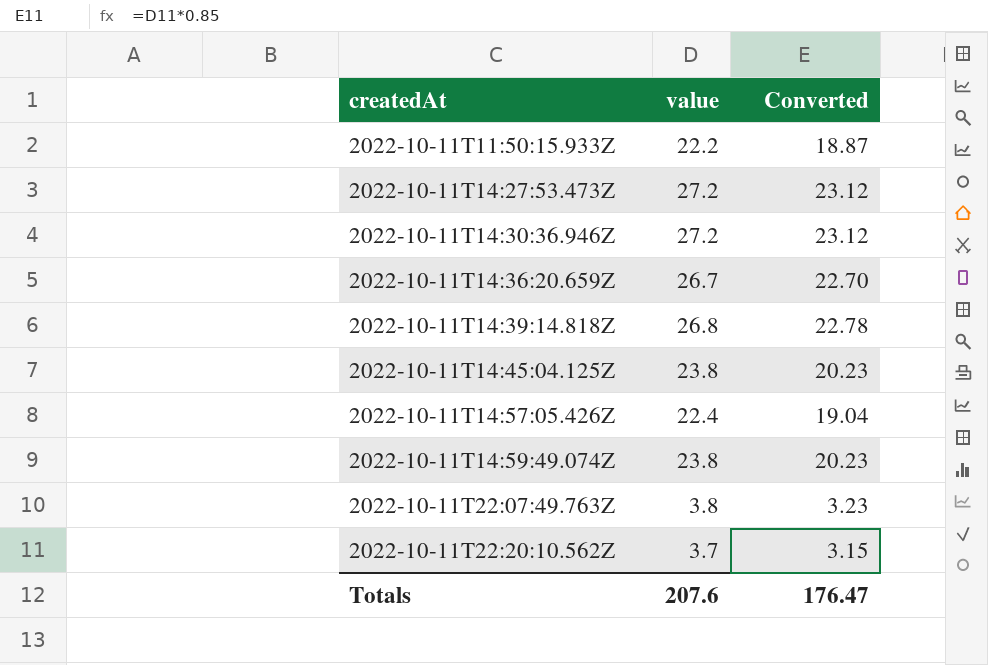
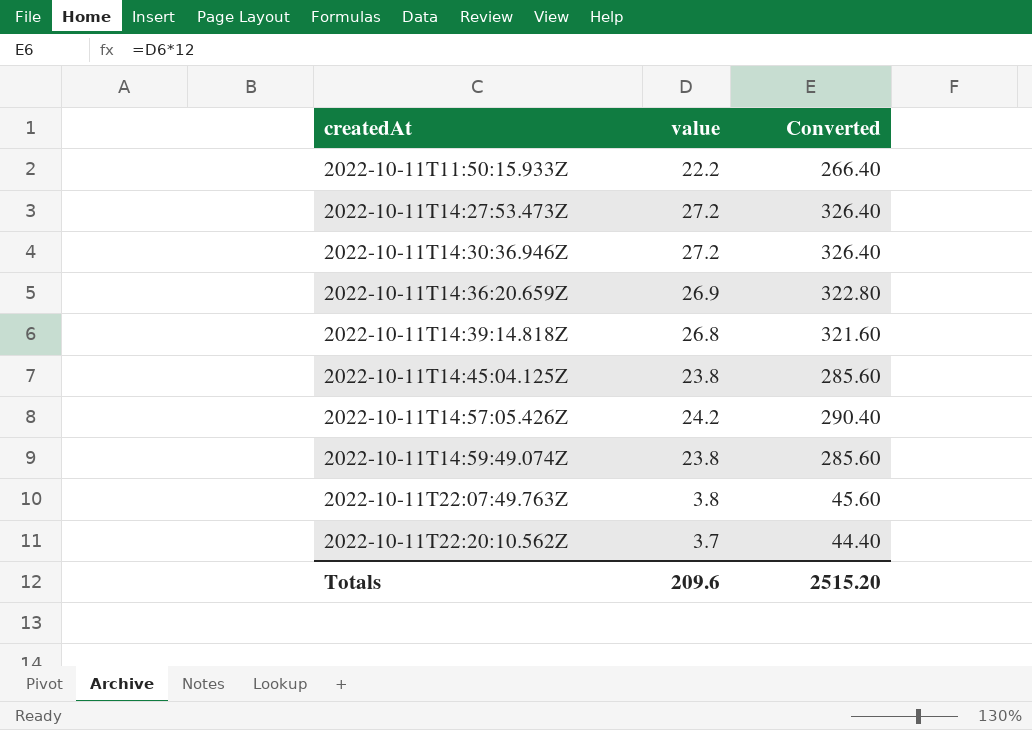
column Converted | formula: [value] * 0.85 -> [value] * 12
2022-10-11T14:36:20.659Z | value: 26.7 -> 26.9
2022-10-11T14:57:05.426Z | value: 22.4 -> 24.2
Totals | value: 207.6 -> 209.6
Totals | Converted: 176.47 -> 2515.20

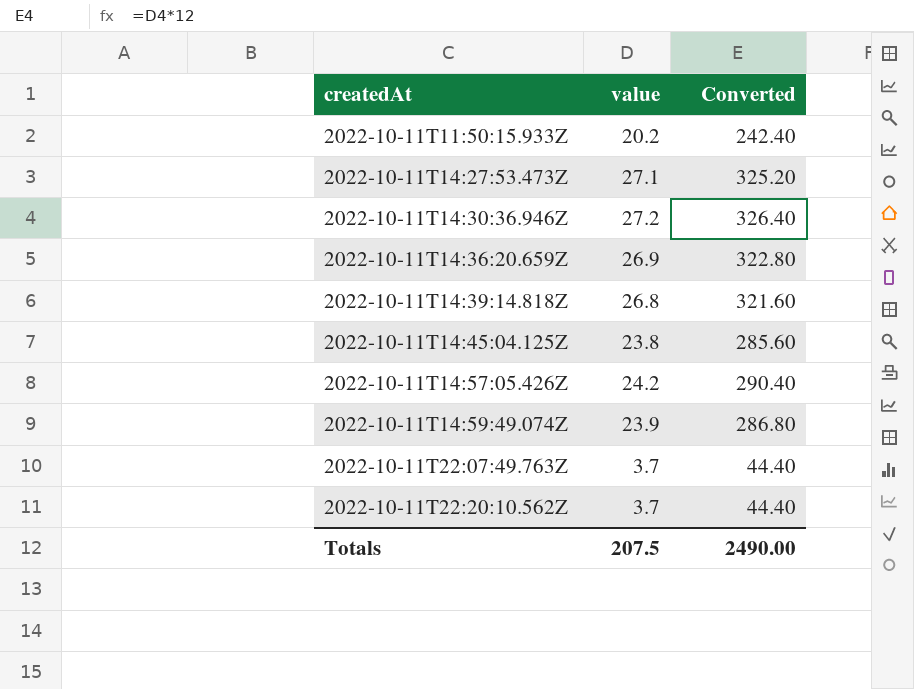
2022-10-11T11:50:15.933Z | value: 22.2 -> 20.2
2022-10-11T11:50:15.933Z | Converted: 266.40 -> 242.40
2022-10-11T14:27:53.473Z | value: 27.2 -> 27.1
2022-10-11T14:27:53.473Z | Converted: 326.40 -> 325.20
2022-10-11T14:59:49.074Z | value: 23.8 -> 23.9
2022-10-11T14:59:49.074Z | Converted: 285.60 -> 286.80
2022-10-11T22:07:49.763Z | value: 3.8 -> 3.7
2022-10-11T22:07:49.763Z | Converted: 45.60 -> 44.40
Totals | value: 209.6 -> 207.5
Totals | Converted: 2515.20 -> 2490.00

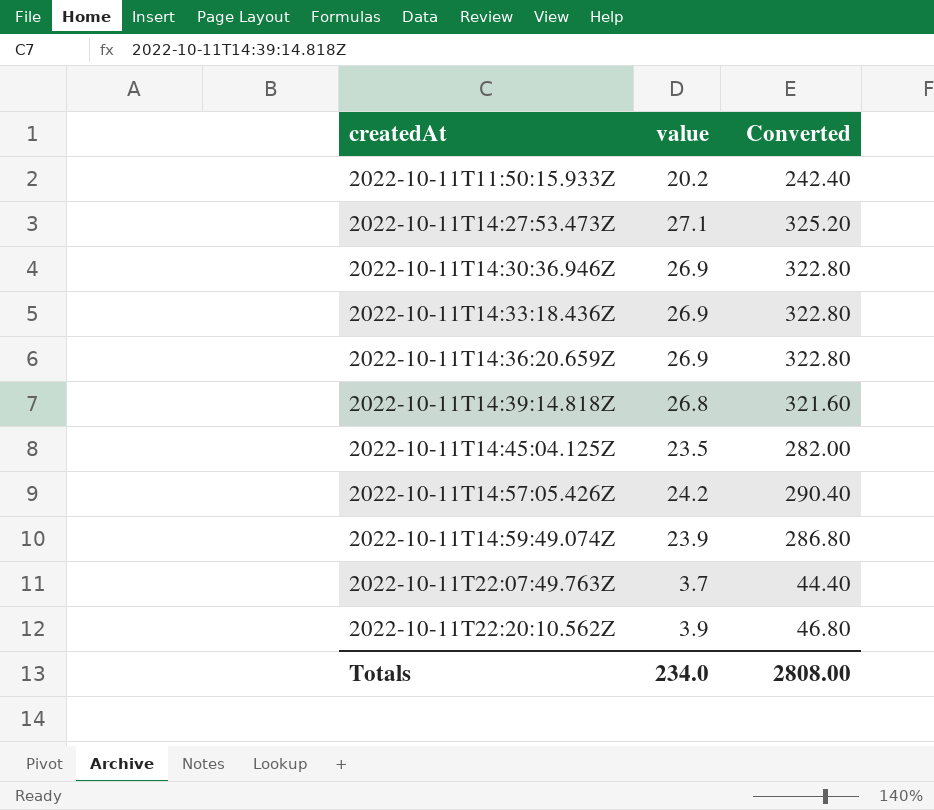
2022-10-11T14:30:36.946Z | value: 27.2 -> 26.9
2022-10-11T14:30:36.946Z | Converted: 326.40 -> 322.80
row 2022-10-11T14:33:18.436Z: none -> 26.9 | 322.80
2022-10-11T14:45:04.125Z | value: 23.8 -> 23.5
2022-10-11T14:45:04.125Z | Converted: 285.60 -> 282.00
2022-10-11T22:20:10.562Z | value: 3.7 -> 3.9
2022-10-11T22:20:10.562Z | Converted: 44.40 -> 46.80
Totals | value: 207.5 -> 234.0
Totals | Converted: 2490.00 -> 2808.00

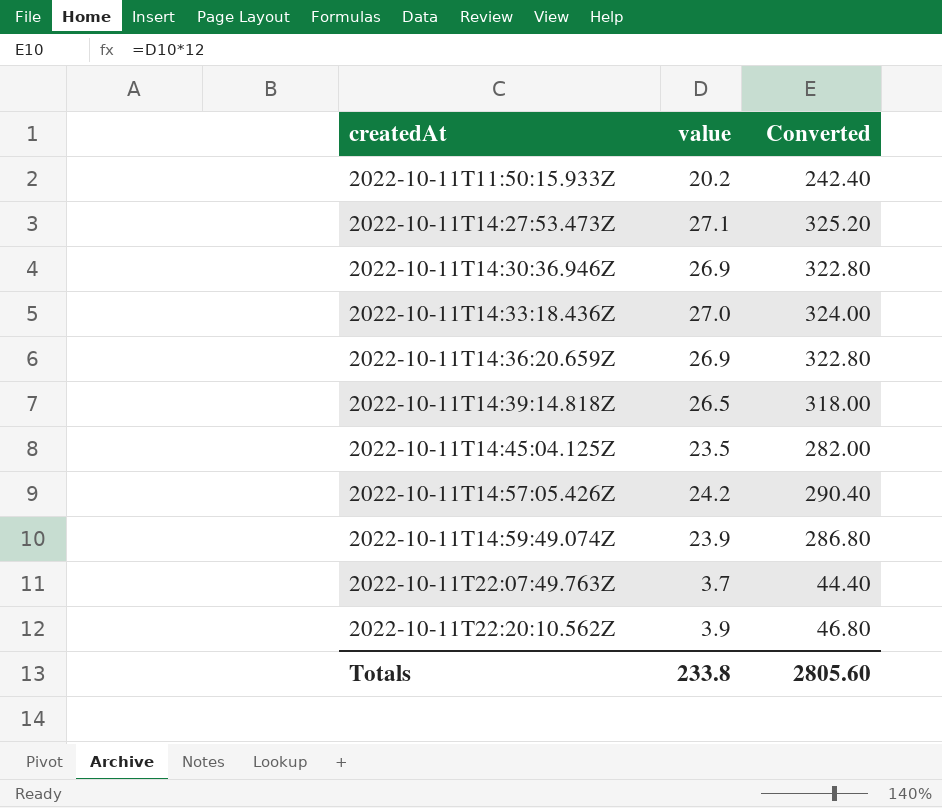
2022-10-11T14:33:18.436Z | value: 26.9 -> 27.0
2022-10-11T14:33:18.436Z | Converted: 322.80 -> 324.00
2022-10-11T14:39:14.818Z | value: 26.8 -> 26.5
2022-10-11T14:39:14.818Z | Converted: 321.60 -> 318.00
Totals | value: 234.0 -> 233.8
Totals | Converted: 2808.00 -> 2805.60

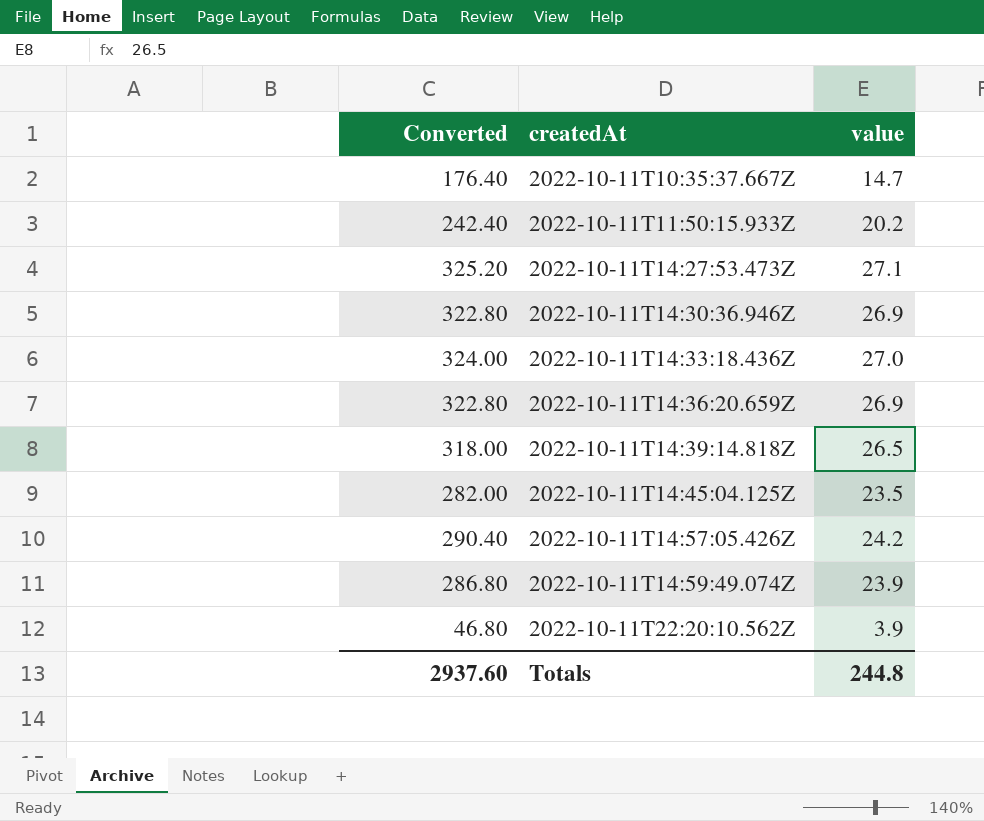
column Converted | position: 3 -> 1
row 2022-10-11T22:07:49.763Z: 3.7 | 44.40 -> none
row 2022-10-11T10:35:37.667Z: none -> 176.40 | 14.7
Totals | Converted: 2805.60 -> 2937.60
Totals | value: 233.8 -> 244.8

